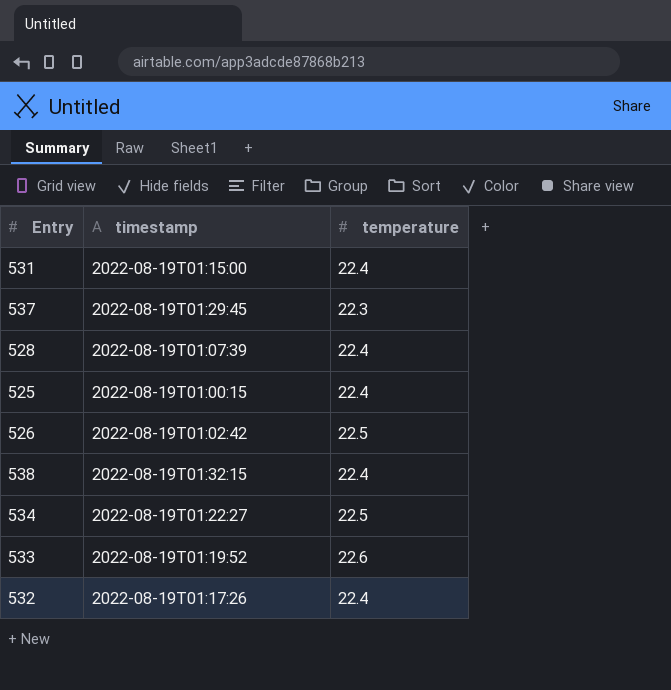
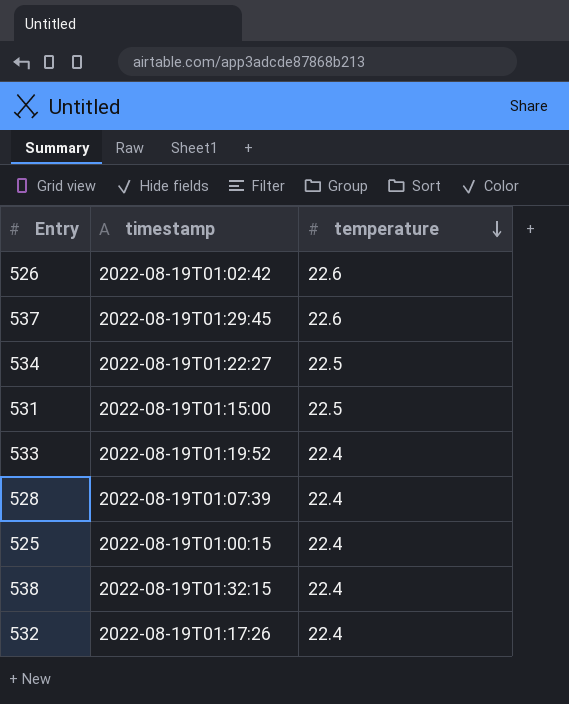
row order: none -> temperature descending
526 | temperature: 22.5 -> 22.6
537 | temperature: 22.3 -> 22.6
531 | temperature: 22.4 -> 22.5
533 | temperature: 22.6 -> 22.4

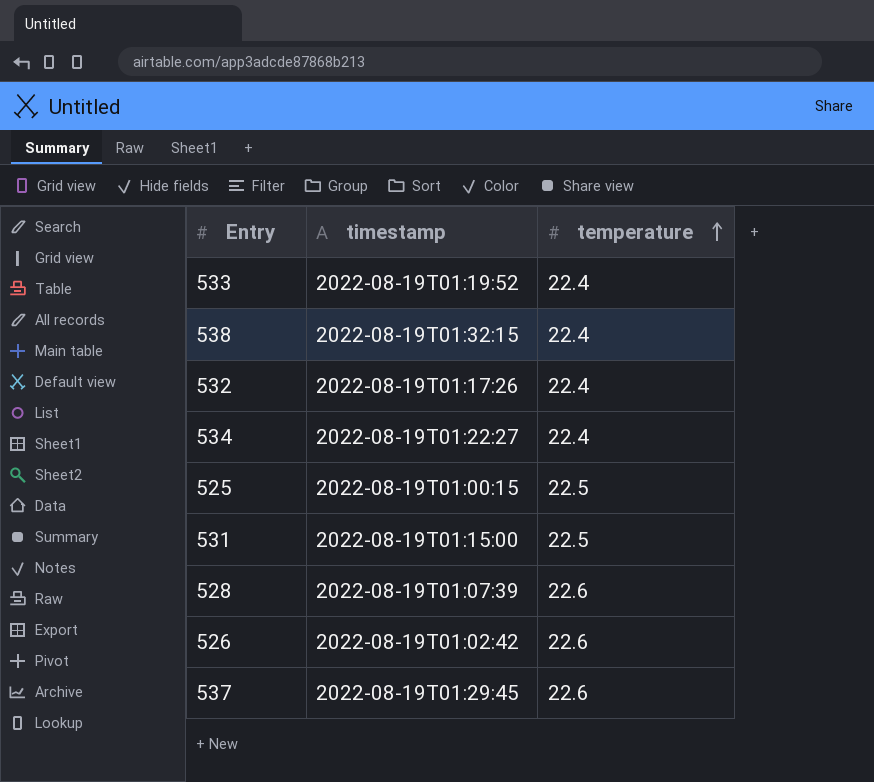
row order: temperature descending -> temperature ascending
534 | temperature: 22.5 -> 22.4
525 | temperature: 22.4 -> 22.5
528 | temperature: 22.4 -> 22.6

